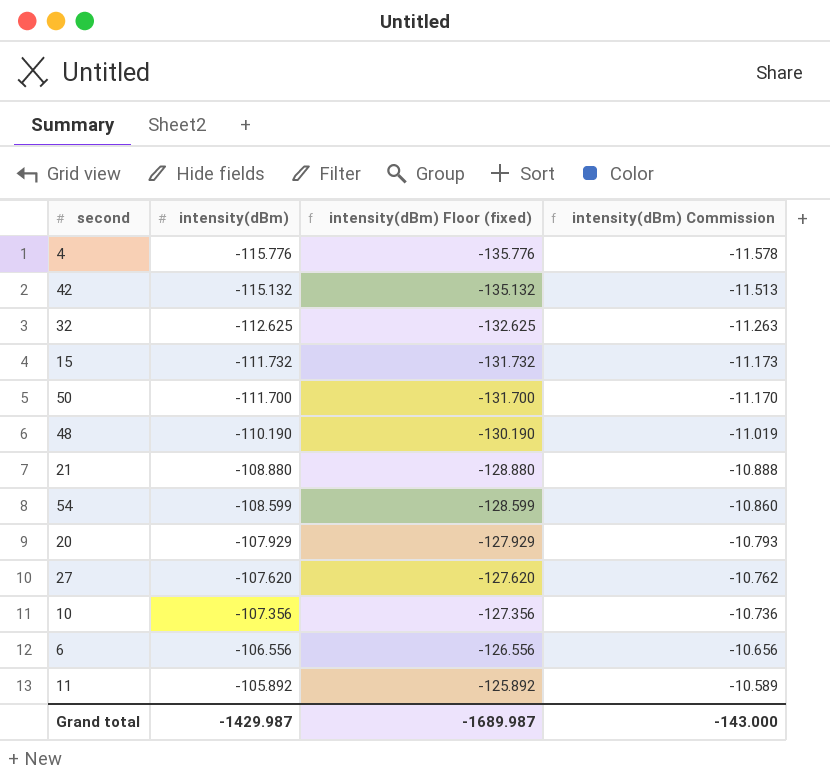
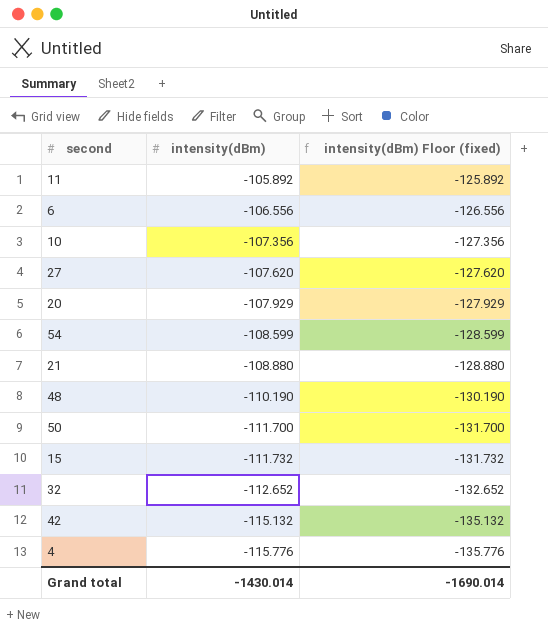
row order: intensity(dBm) ascending -> intensity(dBm) descending
column intensity(dBm) Commission | formula: [intensity(dBm)] * 0.1 -> none
32 | intensity(dBm): -112.625 -> -112.652
32 | intensity(dBm) Floor (fixed): -132.625 -> -132.652
Grand total | intensity(dBm): -1429.987 -> -1430.014
Grand total | intensity(dBm) Floor (fixed): -1689.987 -> -1690.014

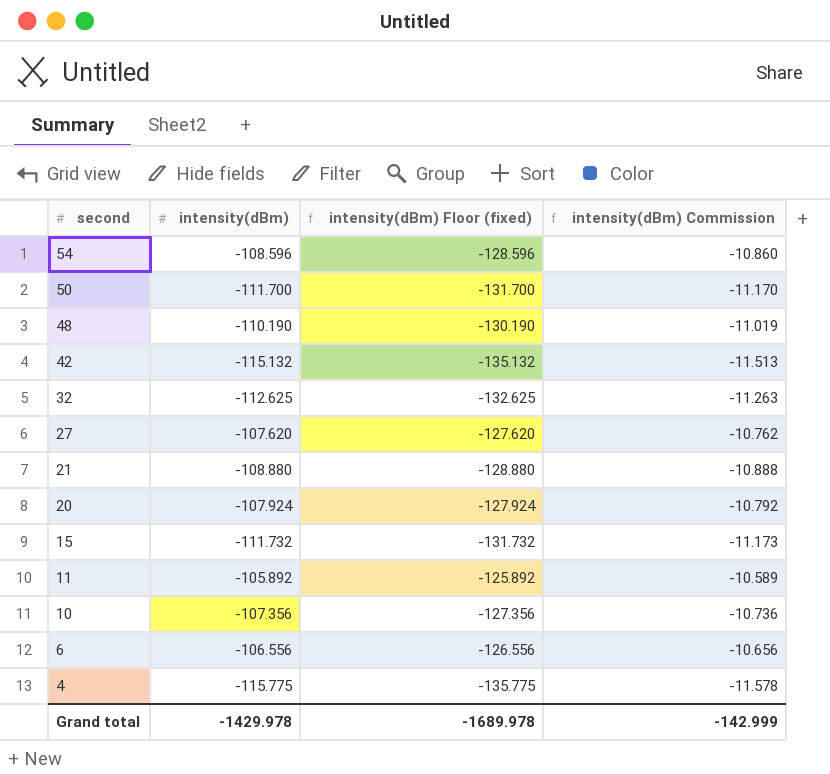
row order: intensity(dBm) descending -> second descending
column intensity(dBm) Commission | formula: none -> [intensity(dBm)] * 0.1
54 | intensity(dBm): -108.599 -> -108.596
54 | intensity(dBm) Floor (fixed): -128.599 -> -128.596
32 | intensity(dBm): -112.652 -> -112.625
32 | intensity(dBm) Floor (fixed): -132.652 -> -132.625
20 | intensity(dBm): -107.929 -> -107.924
20 | intensity(dBm) Floor (fixed): -127.929 -> -127.924
4 | intensity(dBm): -115.776 -> -115.775
4 | intensity(dBm) Floor (fixed): -135.776 -> -135.775
Grand total | intensity(dBm): -1430.014 -> -1429.978
Grand total | intensity(dBm) Floor (fixed): -1690.014 -> -1689.978

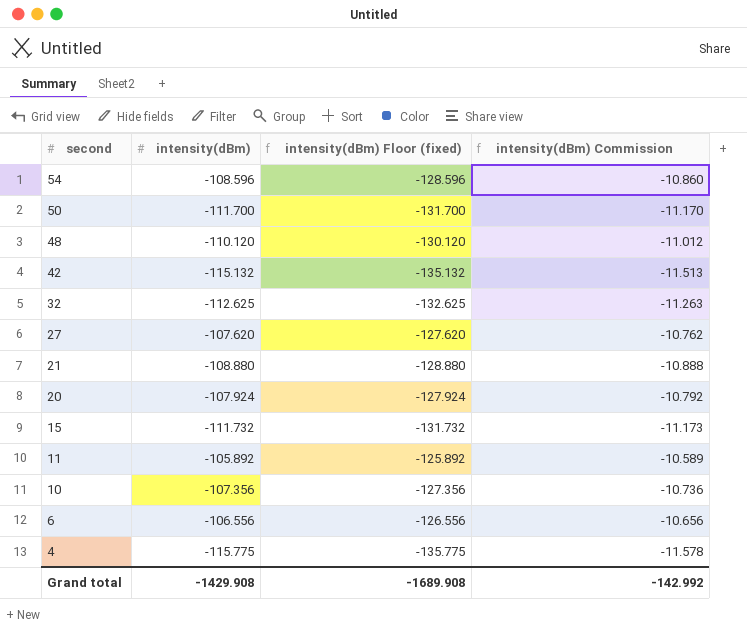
48 | intensity(dBm): -110.190 -> -110.120
48 | intensity(dBm) Floor (fixed): -130.190 -> -130.120
48 | intensity(dBm) Commission: -11.019 -> -11.012
Grand total | intensity(dBm): -1429.978 -> -1429.908
Grand total | intensity(dBm) Floor (fixed): -1689.978 -> -1689.908
Grand total | intensity(dBm) Commission: -142.999 -> -142.992

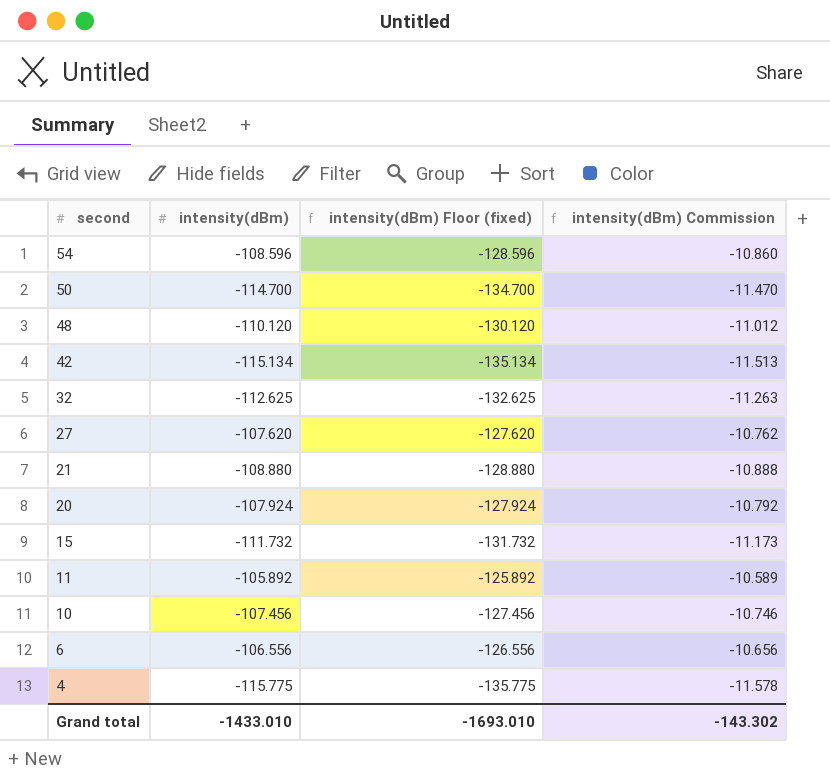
50 | intensity(dBm): -111.700 -> -114.700
50 | intensity(dBm) Floor (fixed): -131.700 -> -134.700
50 | intensity(dBm) Commission: -11.170 -> -11.470
42 | intensity(dBm): -115.132 -> -115.134
42 | intensity(dBm) Floor (fixed): -135.132 -> -135.134
10 | intensity(dBm): -107.356 -> -107.456
10 | intensity(dBm) Floor (fixed): -127.356 -> -127.456
10 | intensity(dBm) Commission: -10.736 -> -10.746
Grand total | intensity(dBm): -1429.908 -> -1433.010
Grand total | intensity(dBm) Floor (fixed): -1689.908 -> -1693.010
Grand total | intensity(dBm) Commission: -142.992 -> -143.302

